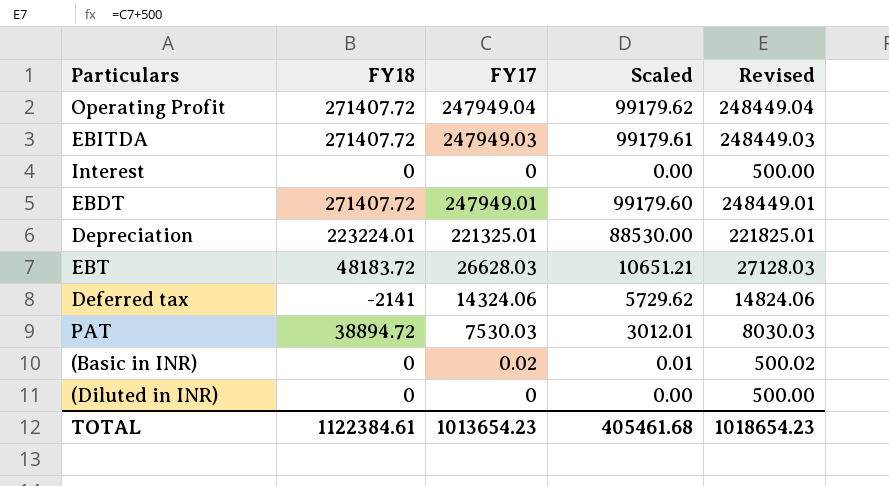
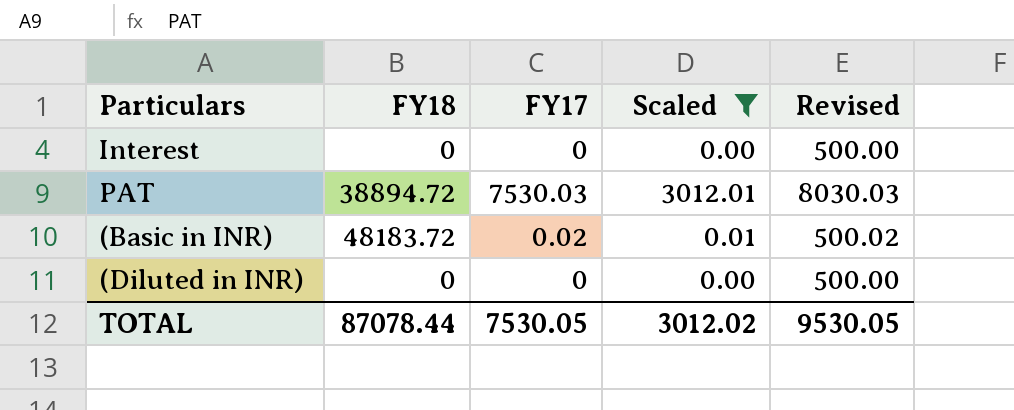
filter: none -> Scaled <= 3012.01
(Basic in INR) | FY18: 0 -> 48183.72
TOTAL | FY18: 1122384.61 -> 87078.44
TOTAL | FY17: 1013654.23 -> 7530.05
TOTAL | Scaled: 405461.68 -> 3012.02
TOTAL | Revised: 1018654.23 -> 9530.05

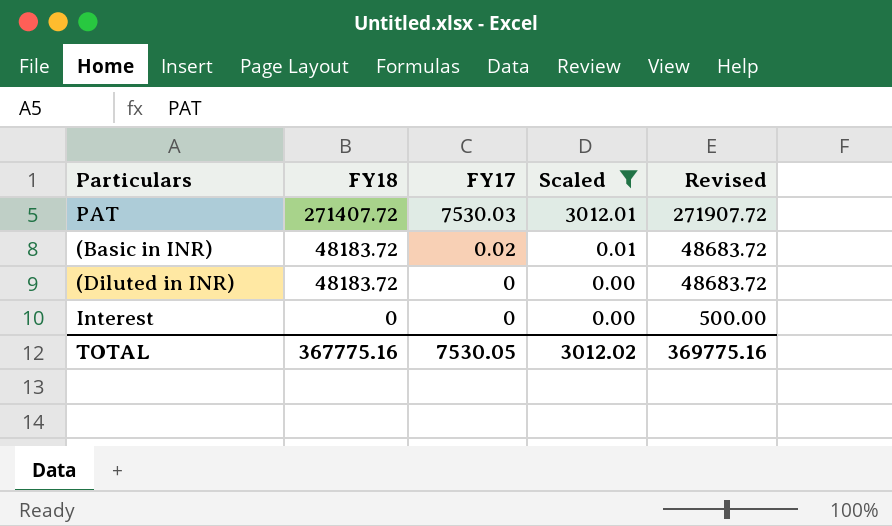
row order: none -> FY18 descending
column Revised | formula: [FY17] + 500 -> [FY18] + 500
PAT | FY18: 38894.72 -> 271407.72
(Diluted in INR) | FY18: 0 -> 48183.72
TOTAL | FY18: 87078.44 -> 367775.16
TOTAL | Revised: 9530.05 -> 369775.16

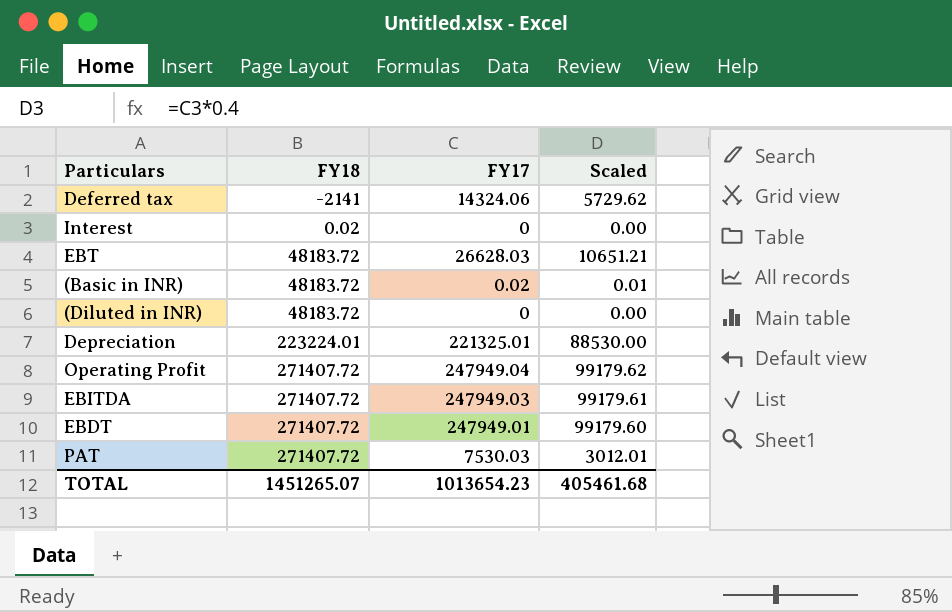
filter: Scaled <= 3012.01 -> none
row order: FY18 descending -> FY18 ascending
column Revised | formula: [FY18] + 500 -> none
Interest | FY18: 0 -> 0.02
TOTAL | FY18: 367775.16 -> 1451265.07
TOTAL | FY17: 7530.05 -> 1013654.23
TOTAL | Scaled: 3012.02 -> 405461.68

